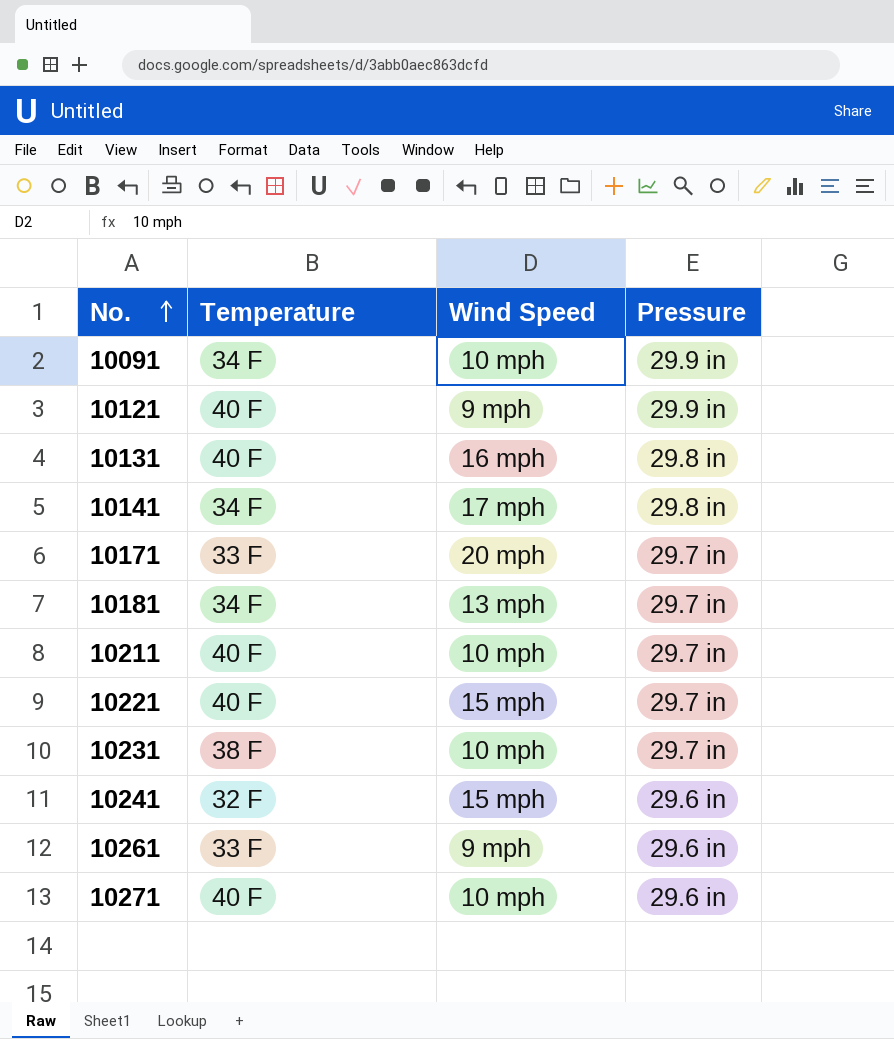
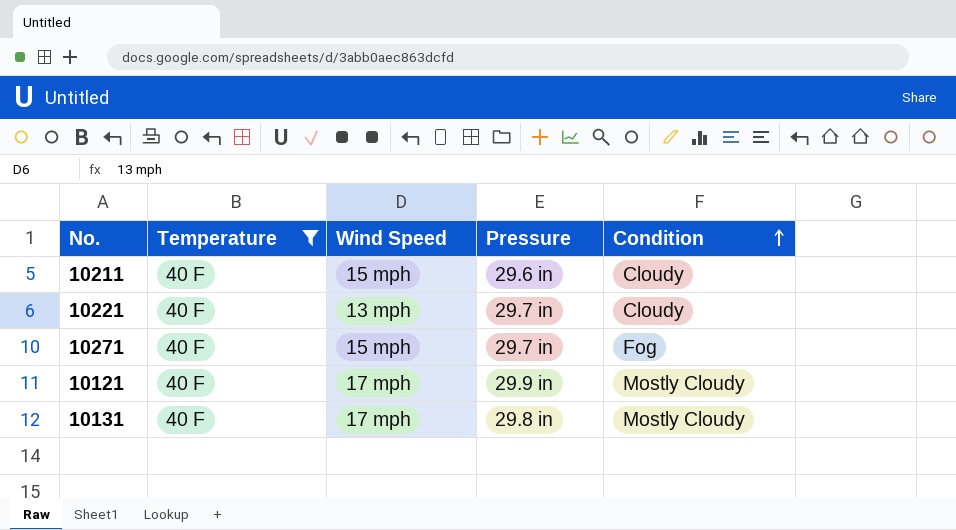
filter: none -> Temperature = 40 F
row order: No. ascending -> Condition ascending
column Condition | position: none -> 5
10211 | Wind Speed: 10 mph -> 15 mph
10211 | Pressure: 29.7 in -> 29.6 in
10221 | Wind Speed: 15 mph -> 13 mph
10271 | Wind Speed: 10 mph -> 15 mph
10271 | Pressure: 29.6 in -> 29.7 in
10121 | Wind Speed: 9 mph -> 17 mph
10131 | Wind Speed: 16 mph -> 17 mph

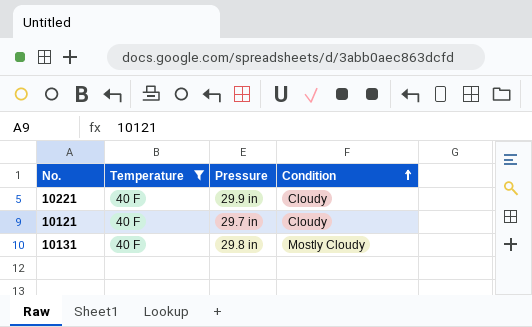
column Wind Speed | position: 3 -> none
row 10211: 40 F | 15 mph | 29.6 in | Cloudy -> none
row 10271: 40 F | 15 mph | 29.7 in | Fog -> none
10221 | Pressure: 29.7 in -> 29.9 in
10121 | Pressure: 29.9 in -> 29.7 in
10121 | Condition: Mostly Cloudy -> Cloudy

